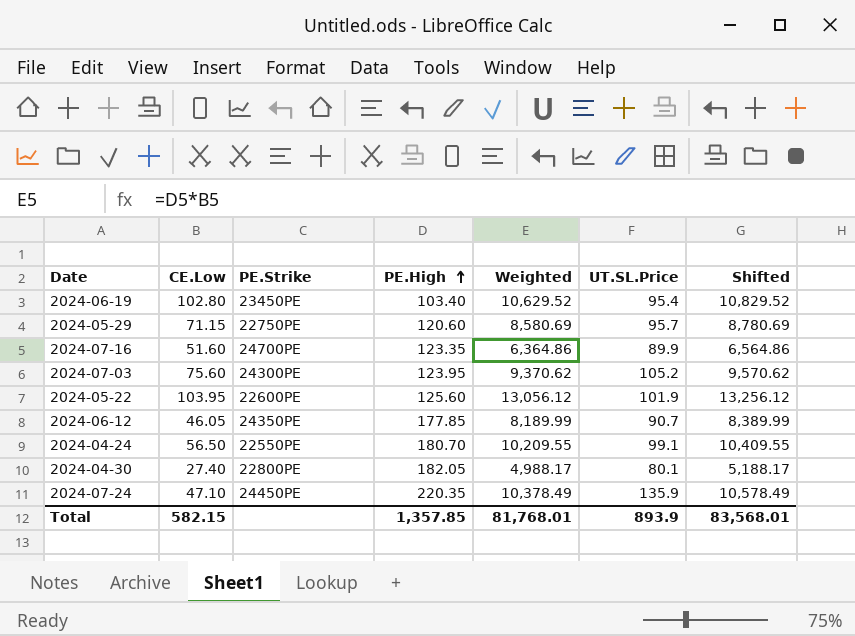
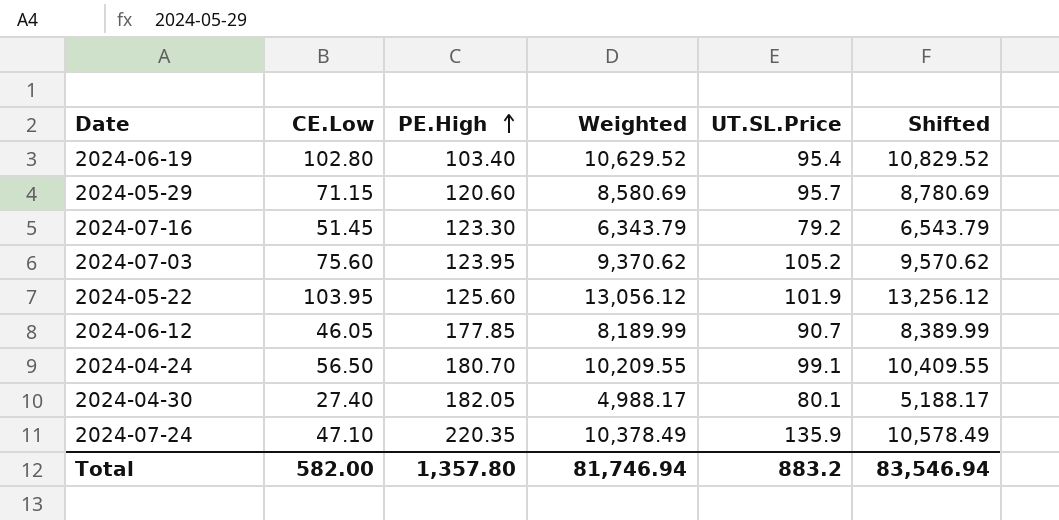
column PE.Strike | position: 3 -> none
2024-07-16 | CE.Low: 51.60 -> 51.45
2024-07-16 | PE.High: 123.35 -> 123.30
2024-07-16 | Weighted: 6,364.86 -> 6,343.79
2024-07-16 | UT.SL.Price: 89.9 -> 79.2
2024-07-16 | Shifted: 6,564.86 -> 6,543.79
Total | CE.Low: 582.15 -> 582.00
Total | PE.High: 1,357.85 -> 1,357.80
Total | Weighted: 81,768.01 -> 81,746.94
Total | UT.SL.Price: 893.9 -> 883.2
Total | Shifted: 83,568.01 -> 83,546.94

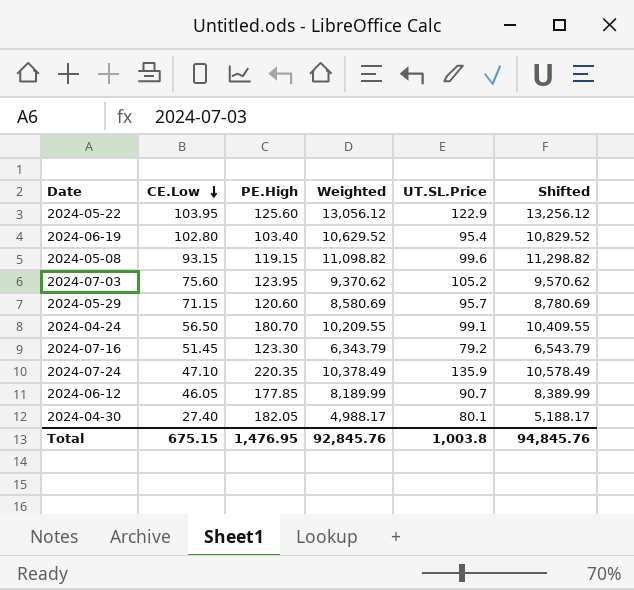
row order: PE.High ascending -> CE.Low descending
2024-05-22 | UT.SL.Price: 101.9 -> 122.9
row 2024-05-08: none -> 93.15 | 119.15 | 11,098.82 | 99.6 | 11,298.82
Total | CE.Low: 582.00 -> 675.15
Total | PE.High: 1,357.80 -> 1,476.95
Total | Weighted: 81,746.94 -> 92,845.76
Total | UT.SL.Price: 883.2 -> 1,003.8
Total | Shifted: 83,546.94 -> 94,845.76

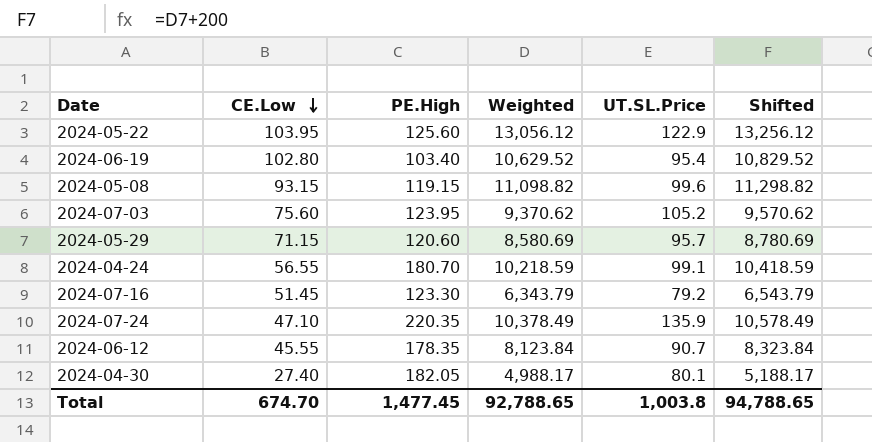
2024-04-24 | CE.Low: 56.50 -> 56.55
2024-04-24 | Weighted: 10,209.55 -> 10,218.59
2024-04-24 | Shifted: 10,409.55 -> 10,418.59
2024-06-12 | CE.Low: 46.05 -> 45.55
2024-06-12 | PE.High: 177.85 -> 178.35
2024-06-12 | Weighted: 8,189.99 -> 8,123.84
2024-06-12 | Shifted: 8,389.99 -> 8,323.84
Total | CE.Low: 675.15 -> 674.70
Total | PE.High: 1,476.95 -> 1,477.45
Total | Weighted: 92,845.76 -> 92,788.65
Total | Shifted: 94,845.76 -> 94,788.65

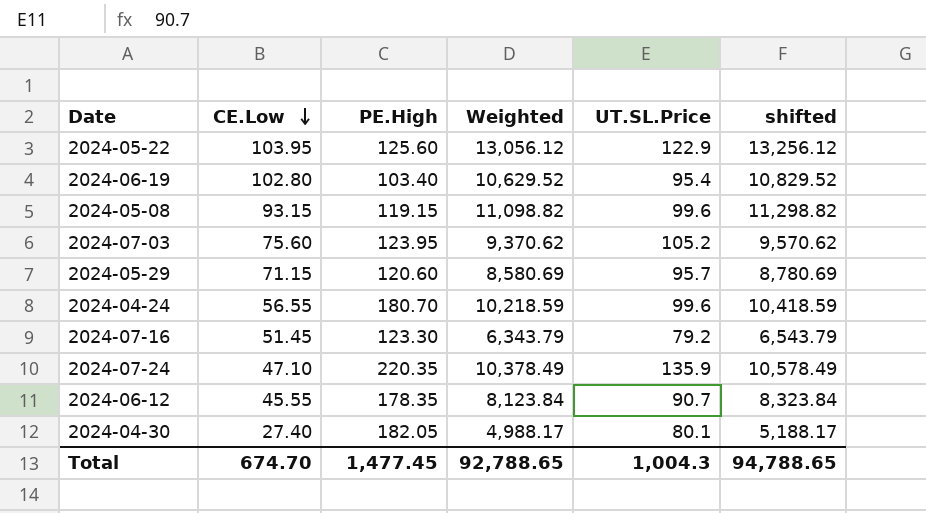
column name: Shifted -> shifted
2024-04-24 | UT.SL.Price: 99.1 -> 99.6
Total | UT.SL.Price: 1,003.8 -> 1,004.3

